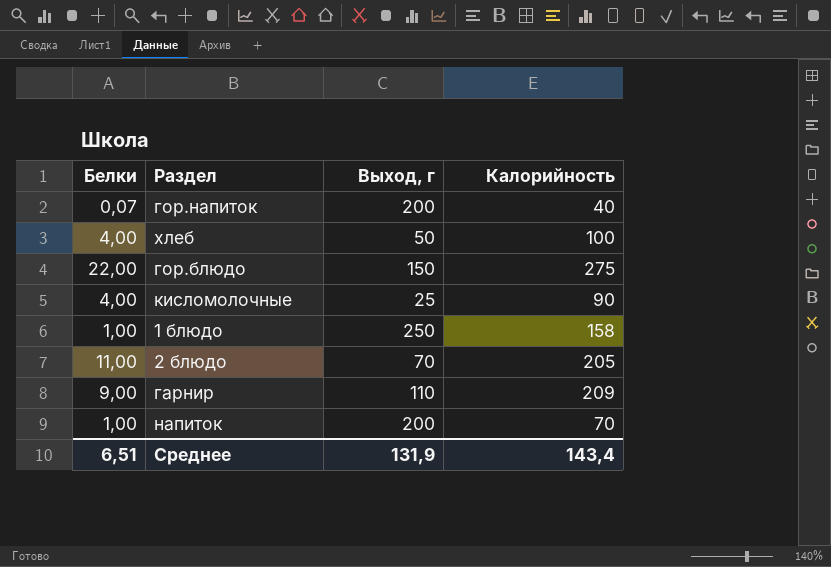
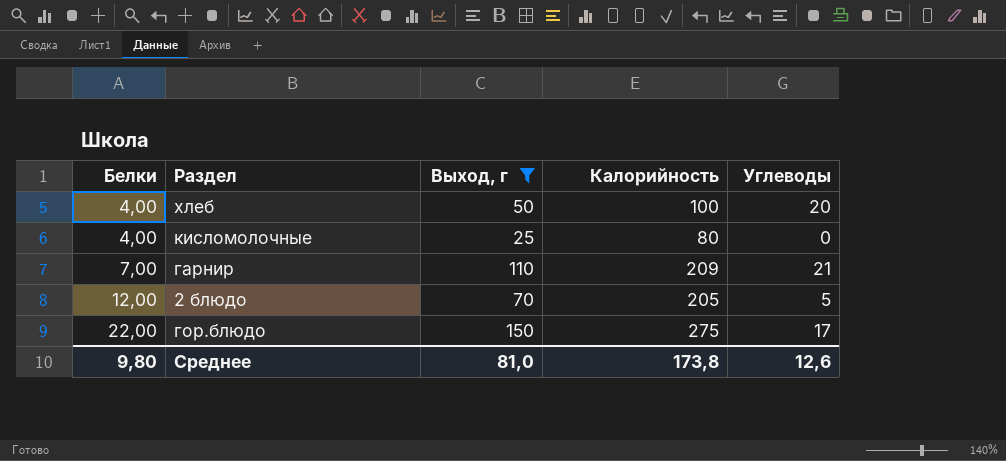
filter: none -> Выход, г <= 150
row order: none -> Белки ascending
column Углеводы | position: none -> 5
кисломолочные | Калорийность: 90 -> 80
гарнир | Белки: 9,00 -> 7,00
2 блюдо | Белки: 11,00 -> 12,00
Среднее | Белки: 6,51 -> 9,80
Среднее | Выход, г: 131,9 -> 81,0
Среднее | Калорийность: 143,4 -> 173,8

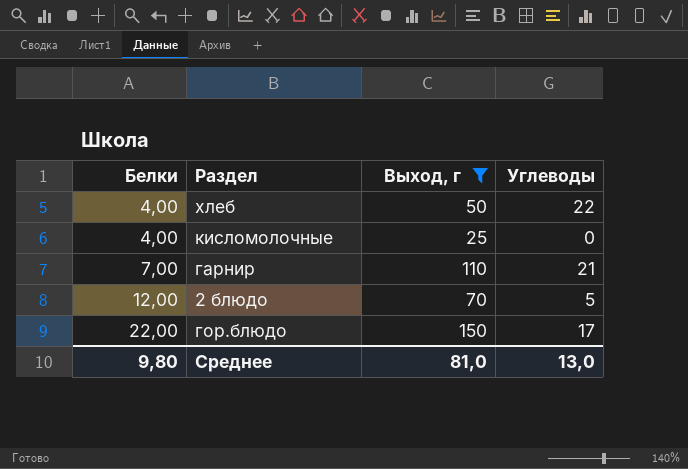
column Калорийность | position: 4 -> none
хлеб | Углеводы: 20 -> 22
Среднее | Углеводы: 12,6 -> 13,0

